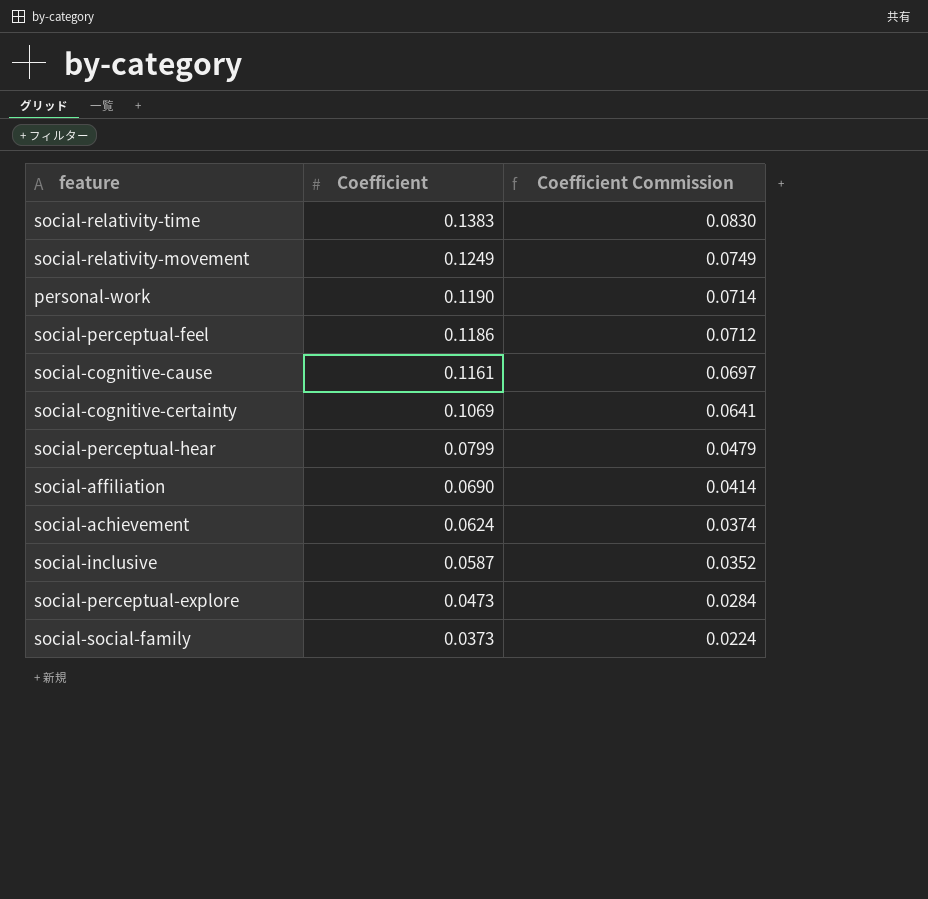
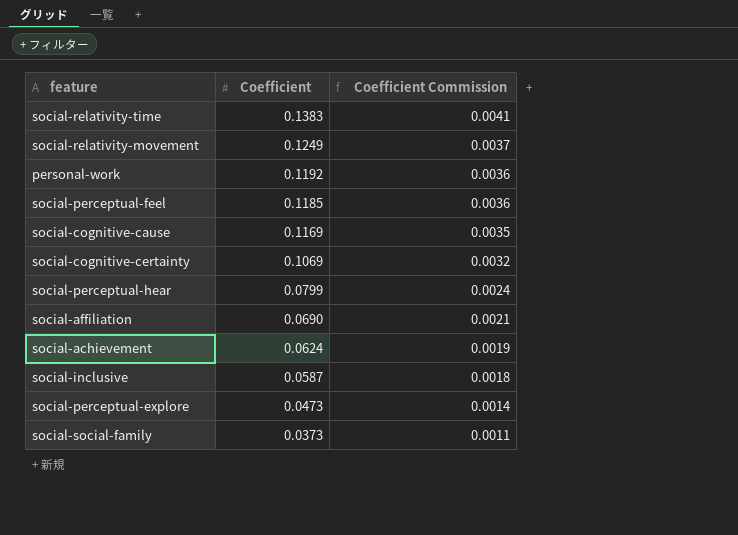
column Coefficient Commission | formula: [Coefficient] * 0.6 -> [Coefficient] * 0.03
personal-work | Coefficient: 0.1190 -> 0.1192
social-perceptual-feel | Coefficient: 0.1186 -> 0.1185
social-cognitive-cause | Coefficient: 0.1161 -> 0.1169

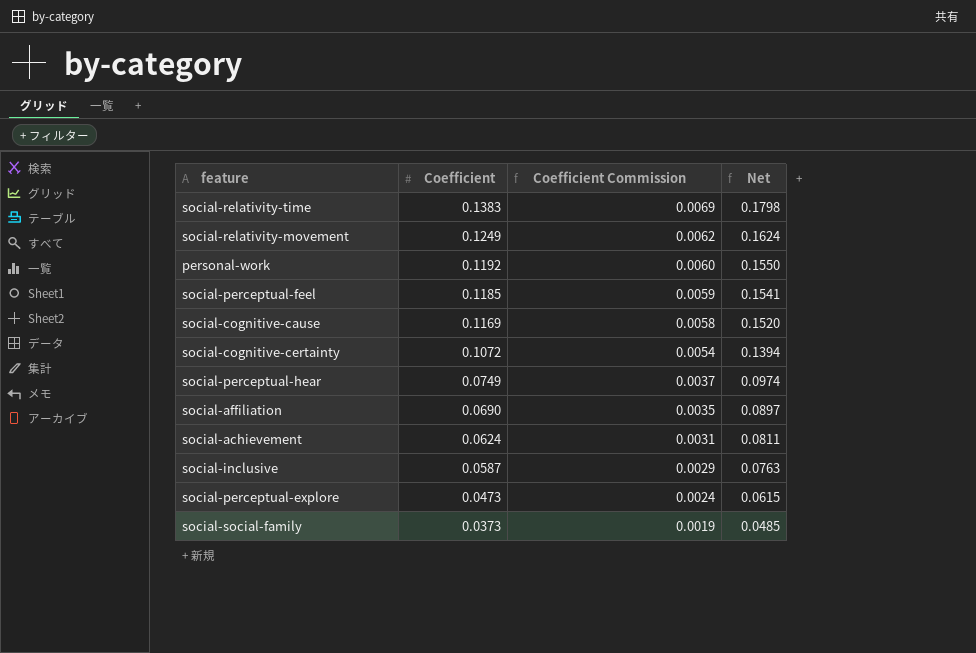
column Coefficient Commission | formula: [Coefficient] * 0.03 -> [Coefficient] * 0.05
column Net | formula: none -> [Coefficient] * 1.3
social-cognitive-certainty | Coefficient: 0.1069 -> 0.1072
social-perceptual-hear | Coefficient: 0.0799 -> 0.0749

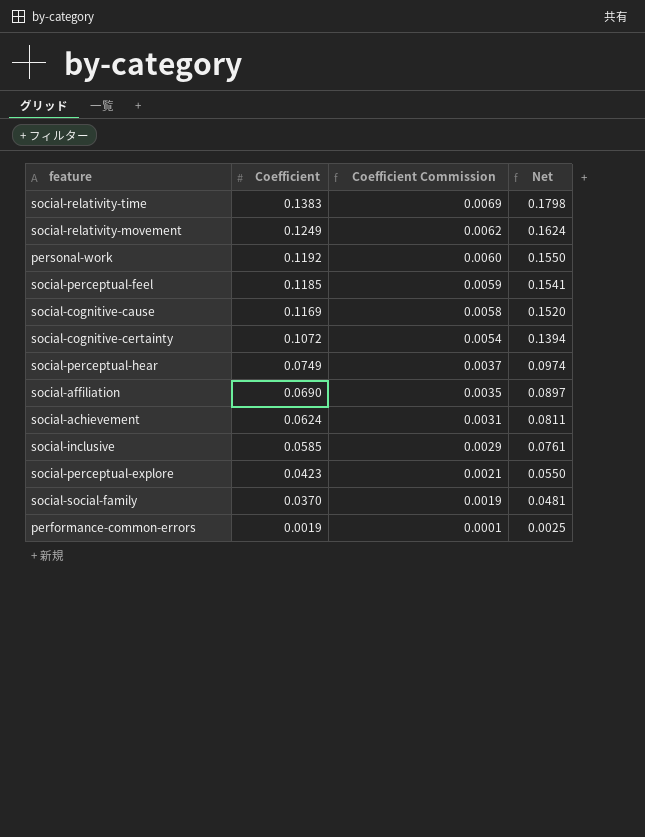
social-inclusive | Coefficient: 0.0587 -> 0.0585
social-inclusive | Net: 0.0763 -> 0.0761
social-perceptual-explore | Coefficient: 0.0473 -> 0.0423
social-perceptual-explore | Coefficient Commission: 0.0024 -> 0.0021
social-perceptual-explore | Net: 0.0615 -> 0.0550
social-social-family | Coefficient: 0.0373 -> 0.0370
social-social-family | Net: 0.0485 -> 0.0481
row performance-common-errors: none -> 0.0019 | 0.0001 | 0.0025

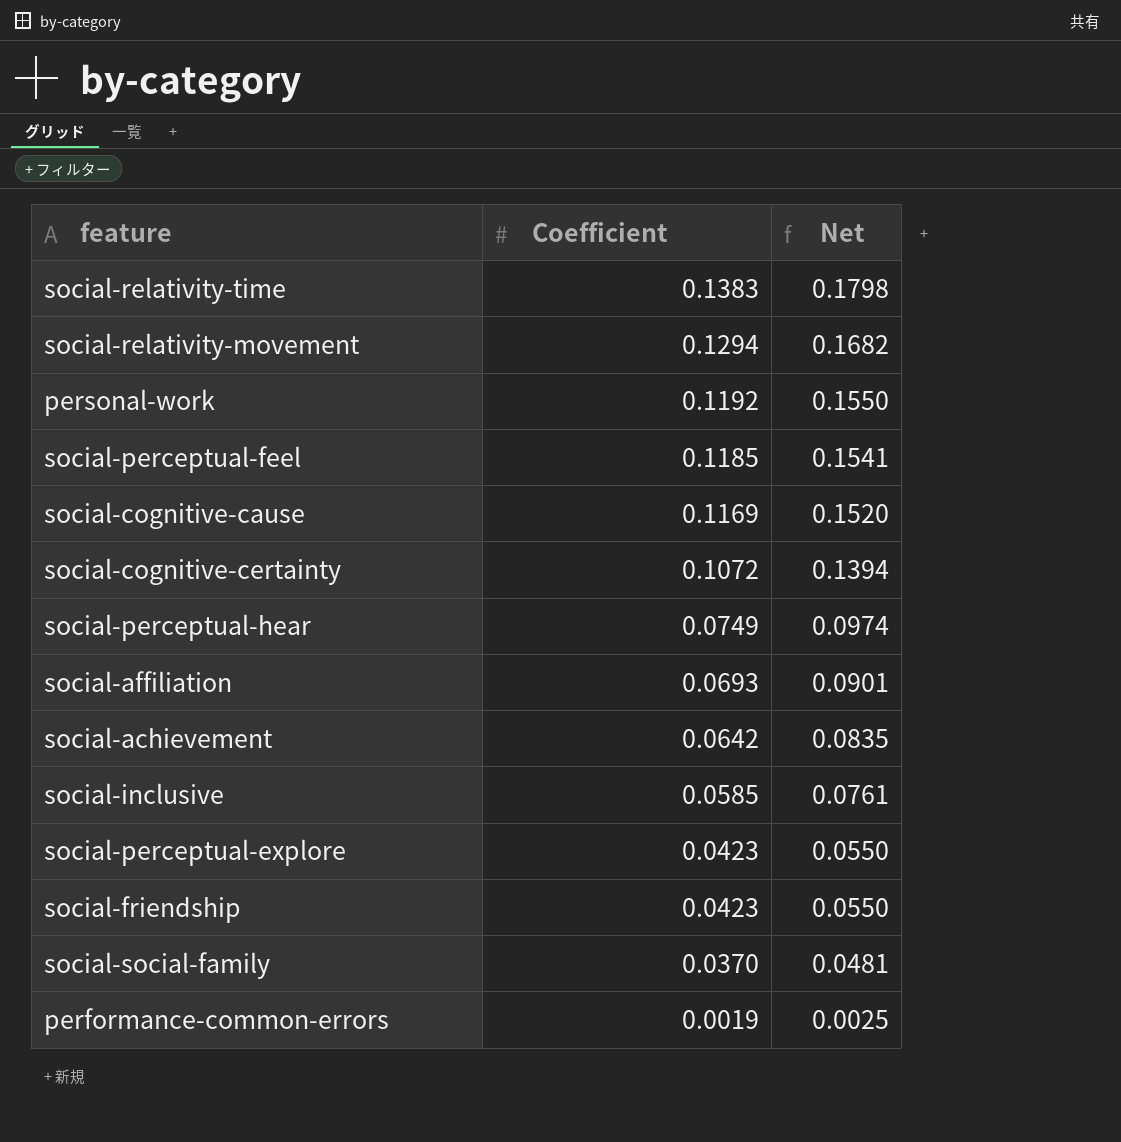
column Coefficient Commission | formula: [Coefficient] * 0.05 -> none
social-relativity-movement | Coefficient: 0.1249 -> 0.1294
social-relativity-movement | Net: 0.1624 -> 0.1682
social-affiliation | Coefficient: 0.0690 -> 0.0693
social-affiliation | Net: 0.0897 -> 0.0901
social-achievement | Coefficient: 0.0624 -> 0.0642
social-achievement | Net: 0.0811 -> 0.0835
row social-friendship: none -> 0.0423 | 0.0550

